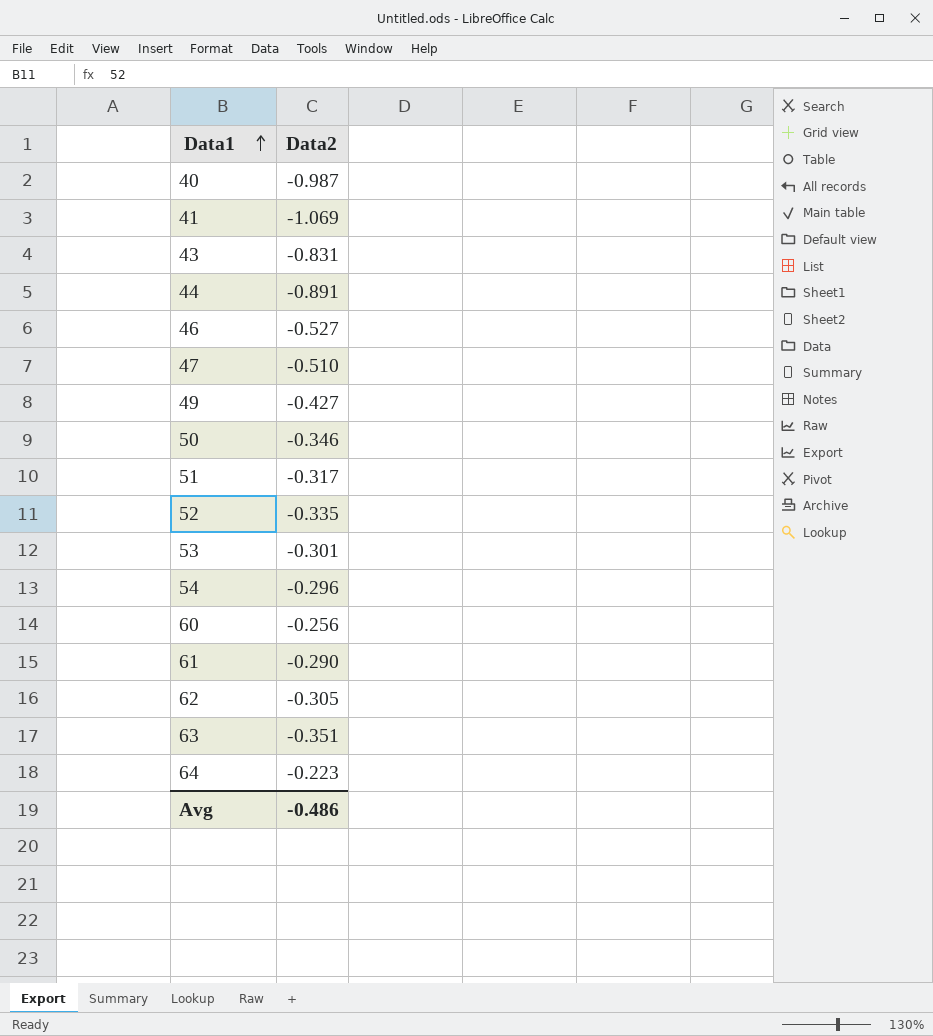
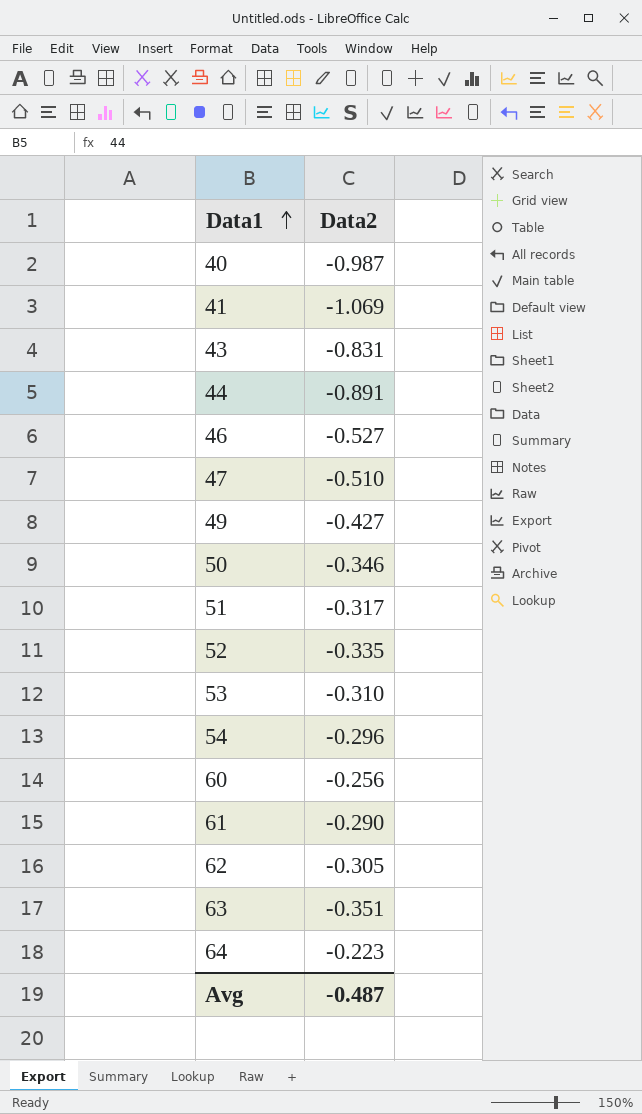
53 | Data2: -0.301 -> -0.310
Avg | Data2: -0.486 -> -0.487

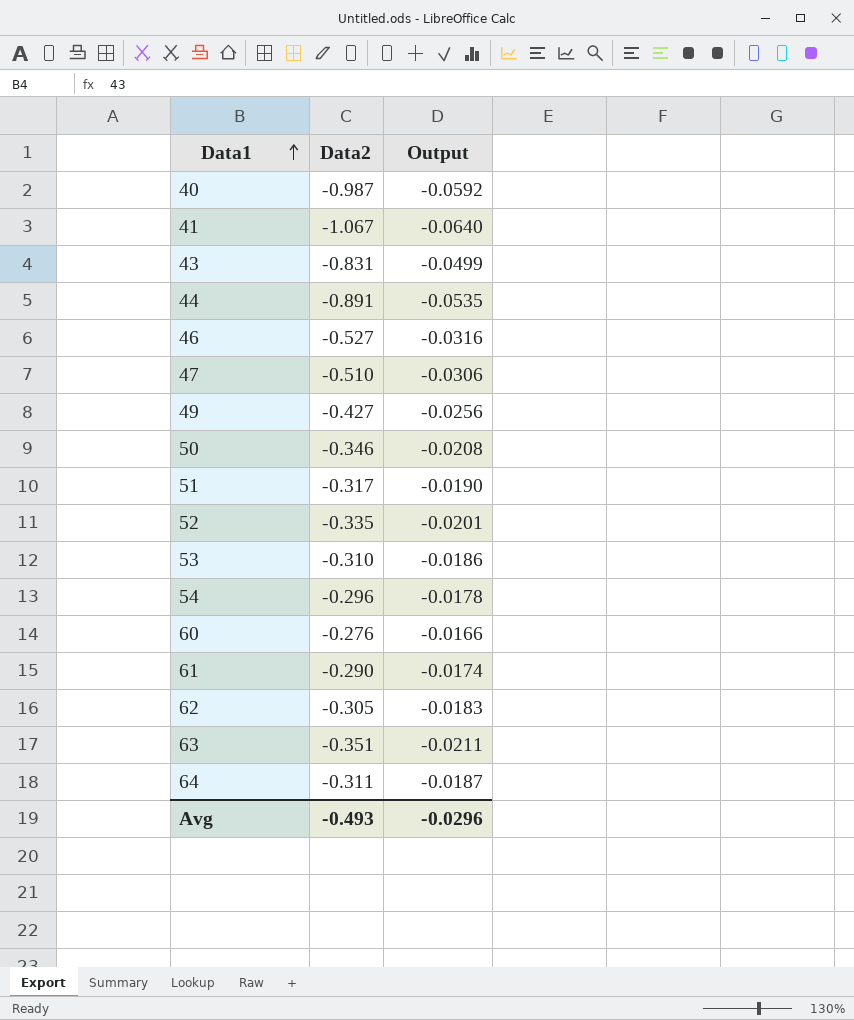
column Output | formula: none -> [Data2] * 0.06
41 | Data2: -1.069 -> -1.067
60 | Data2: -0.256 -> -0.276
64 | Data2: -0.223 -> -0.311
Avg | Data2: -0.487 -> -0.493

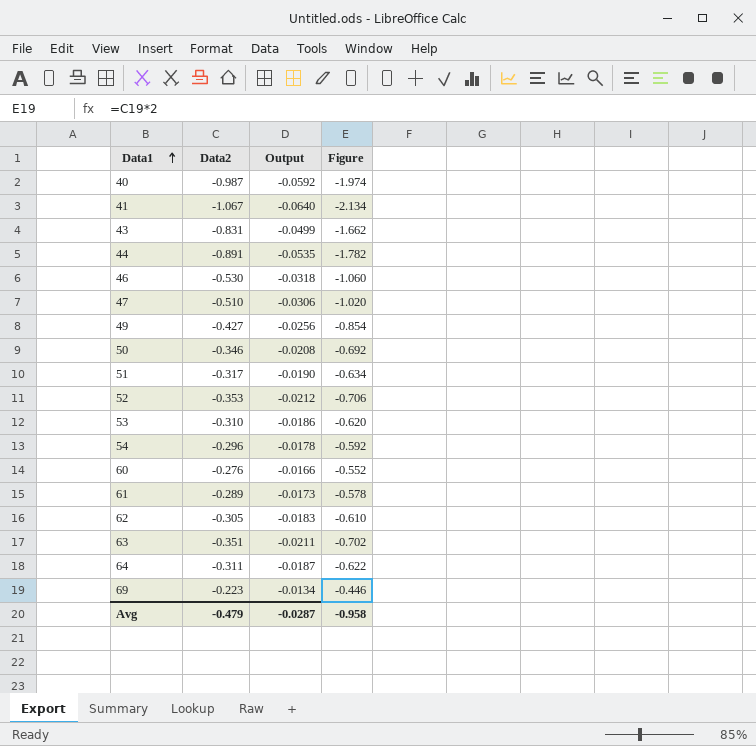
column Figure | formula: none -> [Data2] * 2
46 | Data2: -0.527 -> -0.530
46 | Output: -0.0316 -> -0.0318
52 | Data2: -0.335 -> -0.353
52 | Output: -0.0201 -> -0.0212
61 | Data2: -0.290 -> -0.289
61 | Output: -0.0174 -> -0.0173
row 69: none -> -0.223 | -0.0134 | -0.446
Avg | Data2: -0.493 -> -0.479
Avg | Output: -0.0296 -> -0.0287

